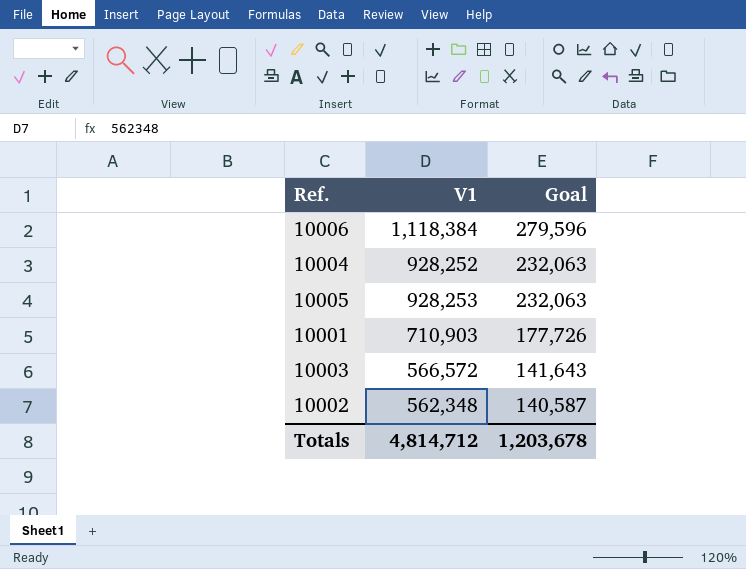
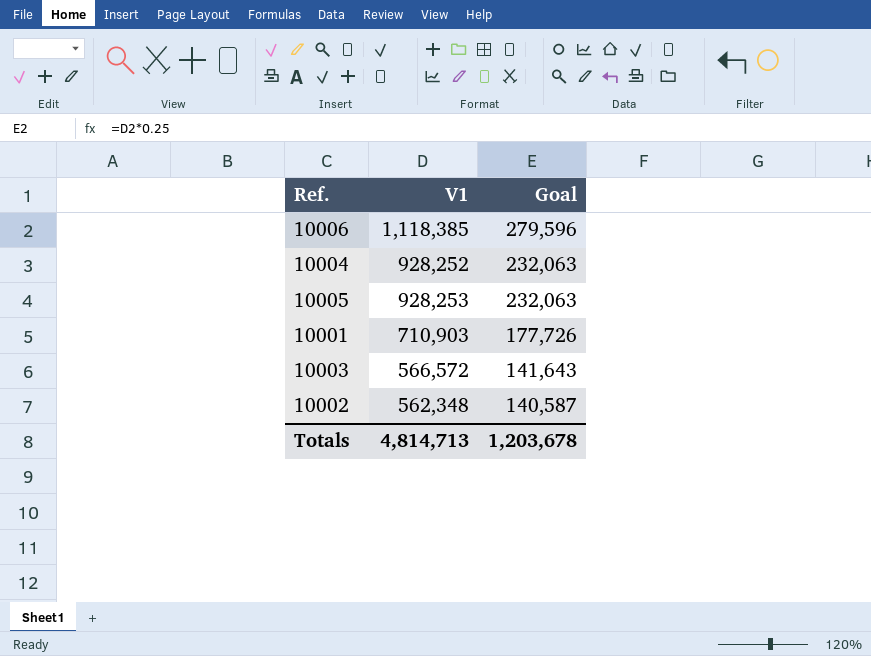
10006 | V1: 1,118,384 -> 1,118,385
Totals | V1: 4,814,712 -> 4,814,713

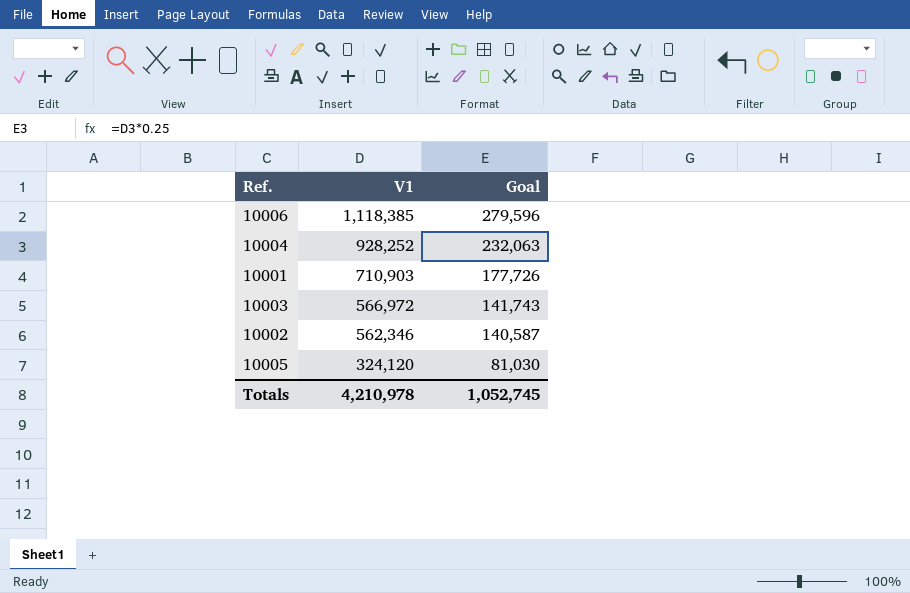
row order: Goal descending -> V1 descending
10003 | V1: 566,572 -> 566,972
10003 | Goal: 141,643 -> 141,743
10002 | V1: 562,348 -> 562,346
10005 | V1: 928,253 -> 324,120
10005 | Goal: 232,063 -> 81,030
Totals | V1: 4,814,713 -> 4,210,978
Totals | Goal: 1,203,678 -> 1,052,745

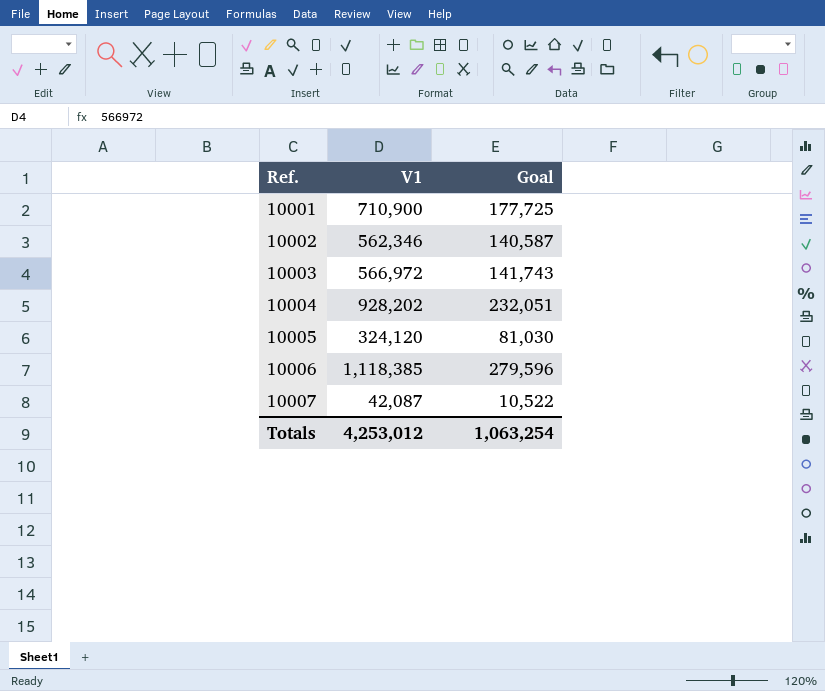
row order: V1 descending -> Ref. ascending
10001 | V1: 710,903 -> 710,900
10001 | Goal: 177,726 -> 177,725
10004 | V1: 928,252 -> 928,202
10004 | Goal: 232,063 -> 232,051
row 10007: none -> 42,087 | 10,522
Totals | V1: 4,210,978 -> 4,253,012
Totals | Goal: 1,052,745 -> 1,063,254

